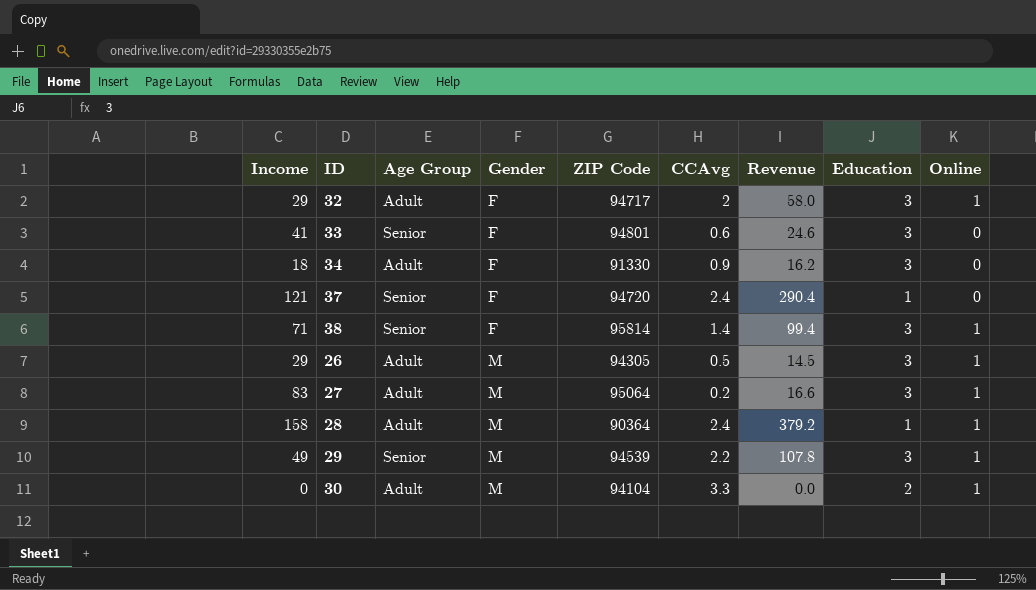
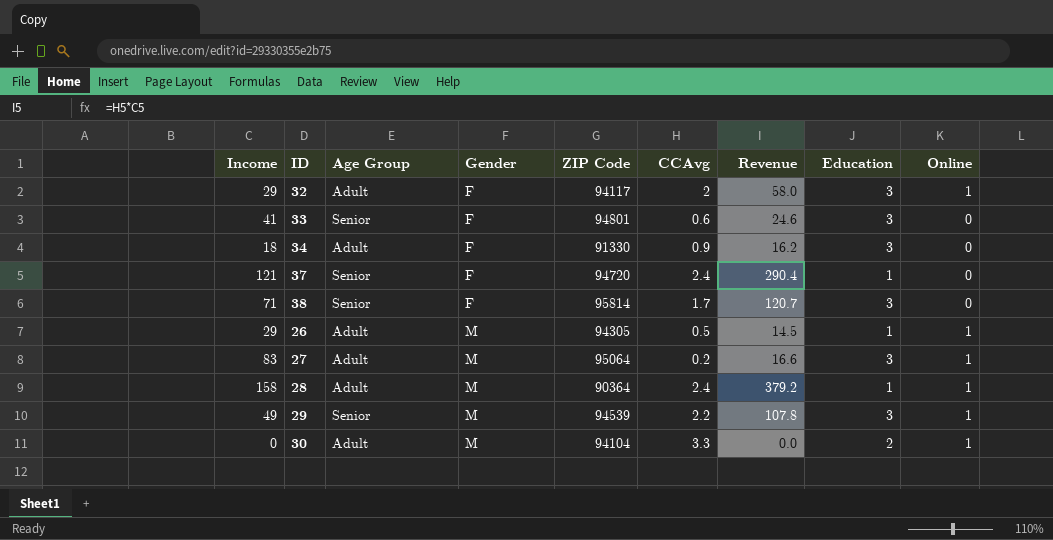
32 | ZIP Code: 94717 -> 94117
38 | CCAvg: 1.4 -> 1.7
38 | Revenue: 99.4 -> 120.7
38 | Online: 1 -> 0
26 | Education: 3 -> 1

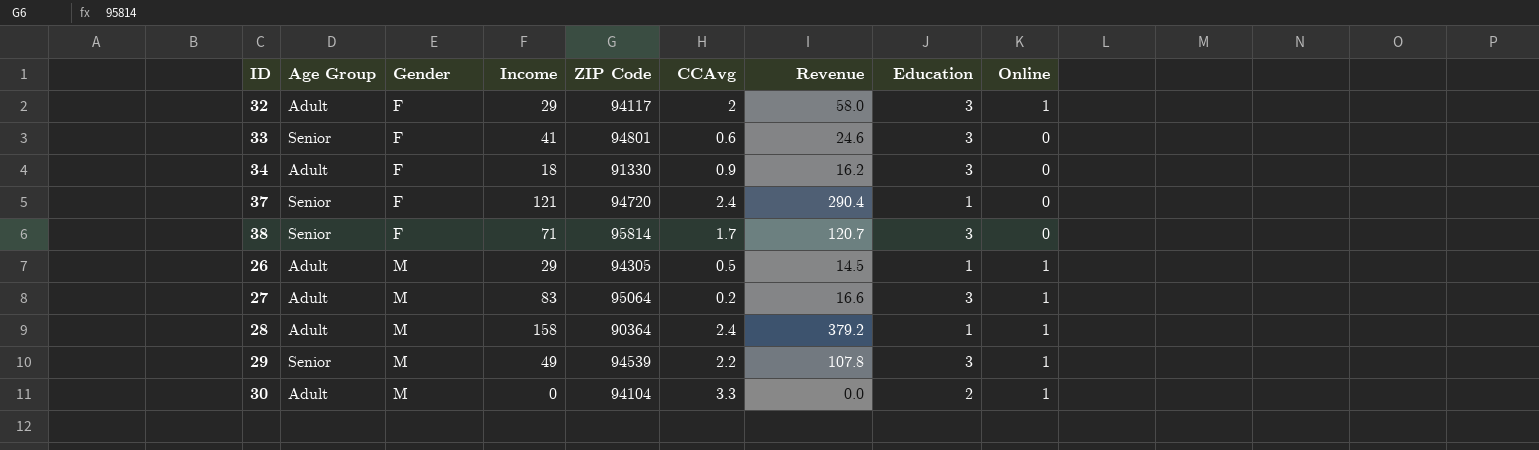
column Income | position: 1 -> 4

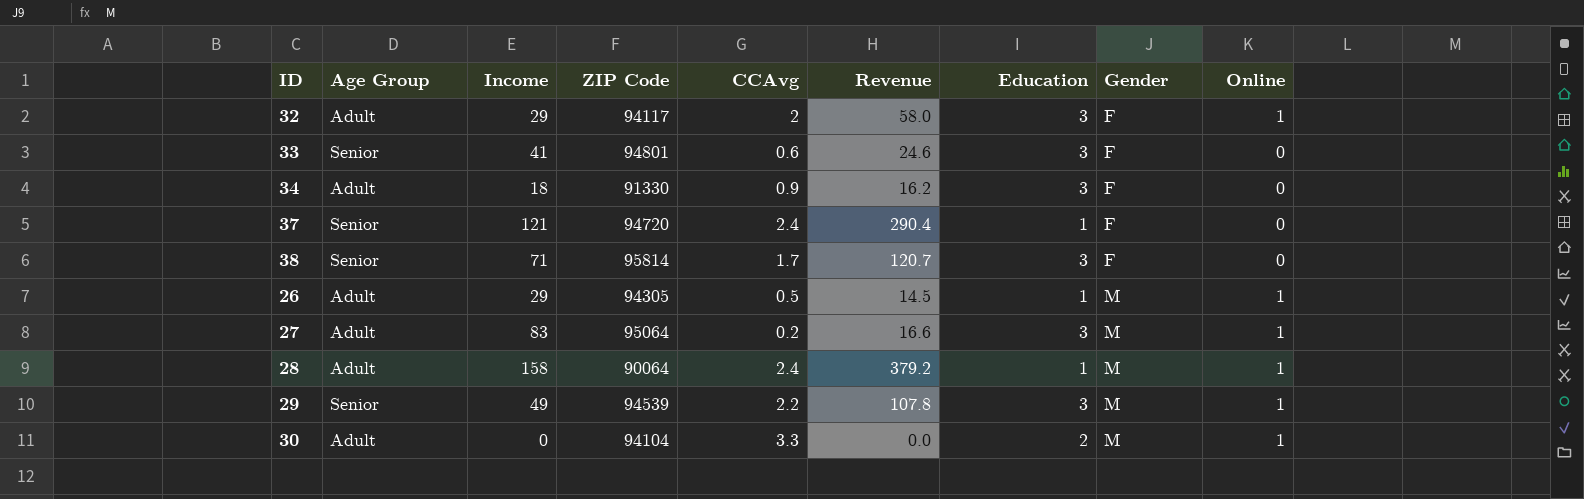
column Gender | position: 3 -> 8
28 | ZIP Code: 90364 -> 90064

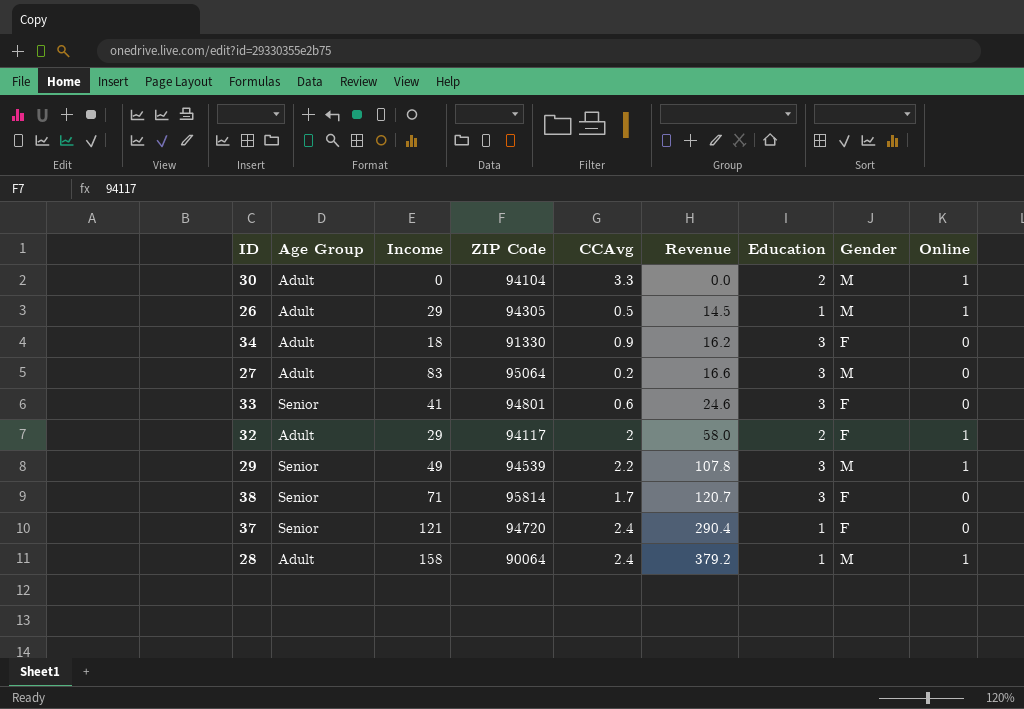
row order: Gender ascending -> Revenue ascending
27 | Online: 1 -> 0
32 | Education: 3 -> 2

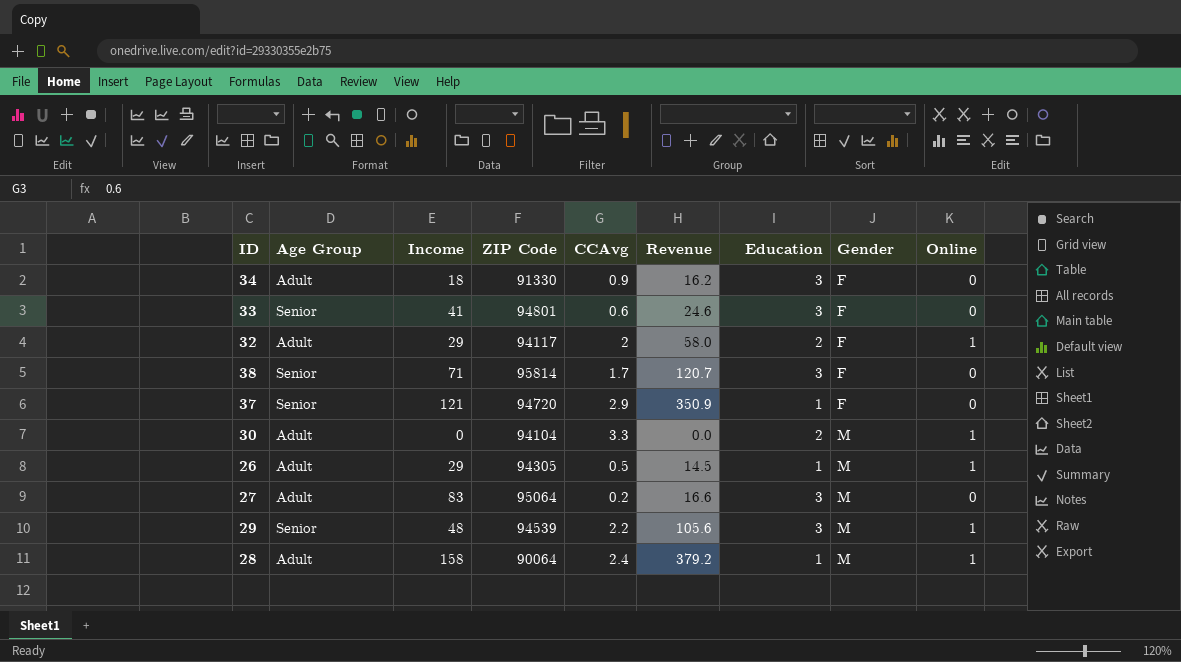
row order: Revenue ascending -> Gender ascending
37 | CCAvg: 2.4 -> 2.9
37 | Revenue: 290.4 -> 350.9
29 | Income: 49 -> 48
29 | Revenue: 107.8 -> 105.6

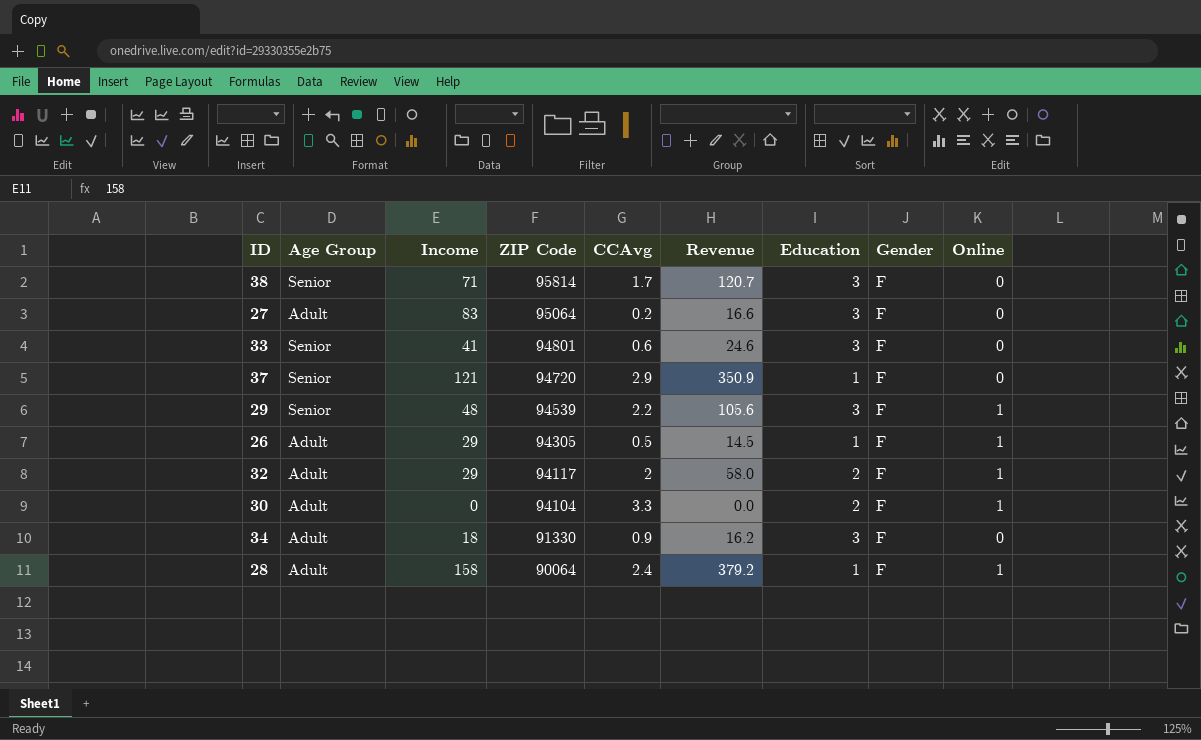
row order: Gender ascending -> ZIP Code descending
27 | Gender: M -> F
29 | Gender: M -> F
26 | Gender: M -> F
30 | Gender: M -> F
28 | Gender: M -> F

